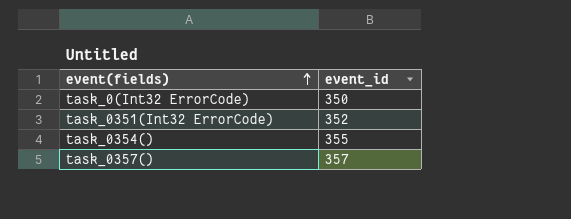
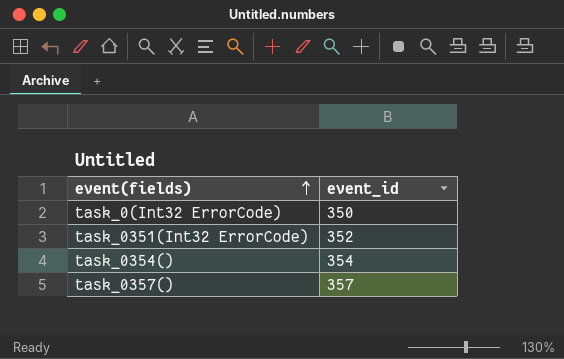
task_0354() | event_id: 355 -> 354

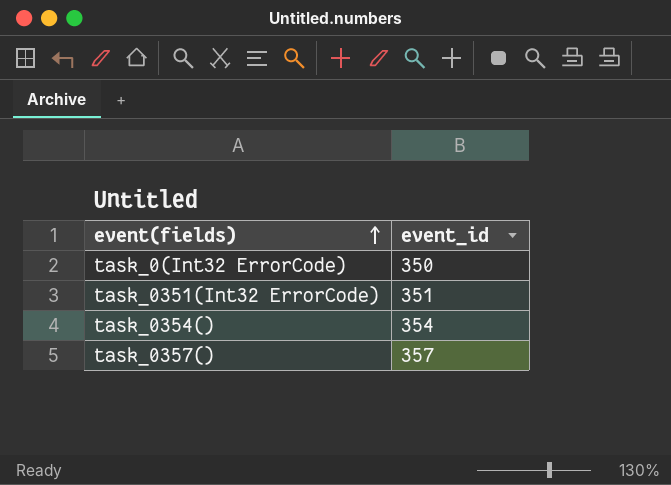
task_0351(Int32 ErrorCode) | event_id: 352 -> 351

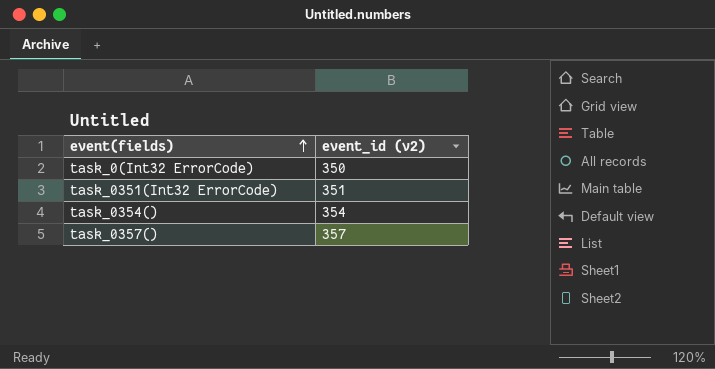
column name: event_id -> event_id (v2)

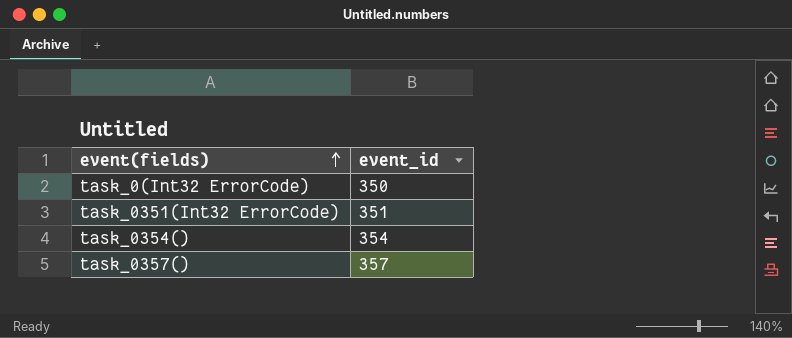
column name: event_id (v2) -> event_id

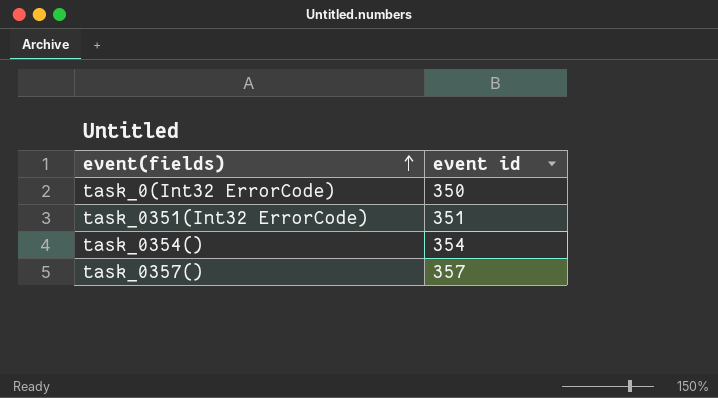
column name: event_id -> event id

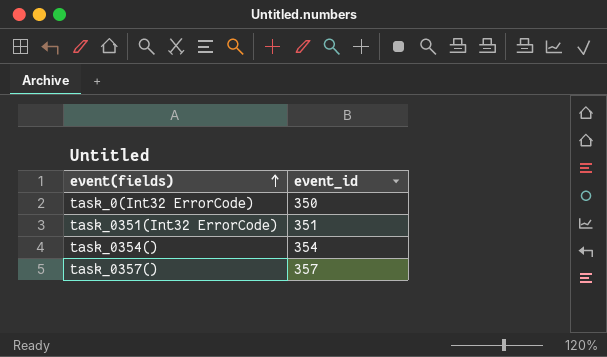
column name: event id -> event_id

